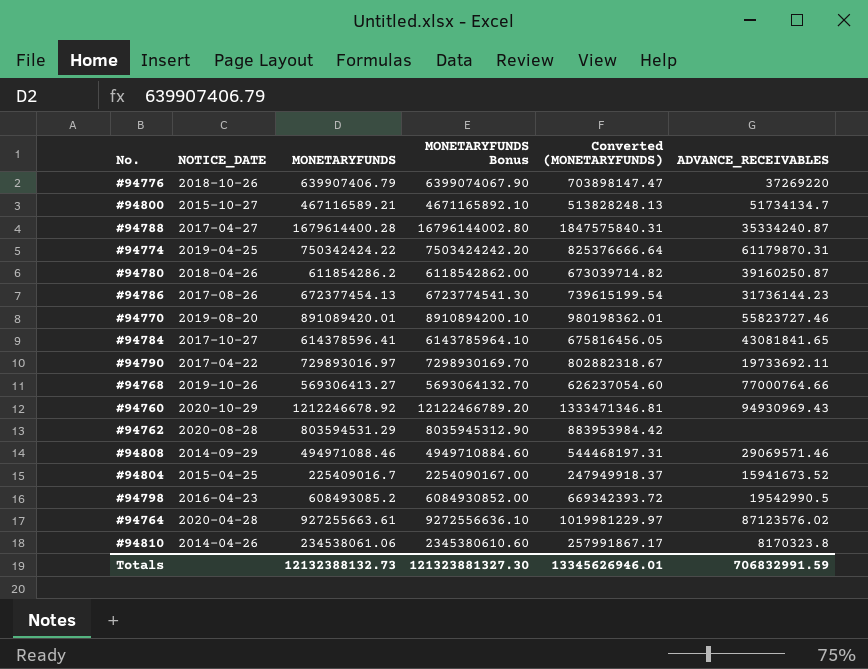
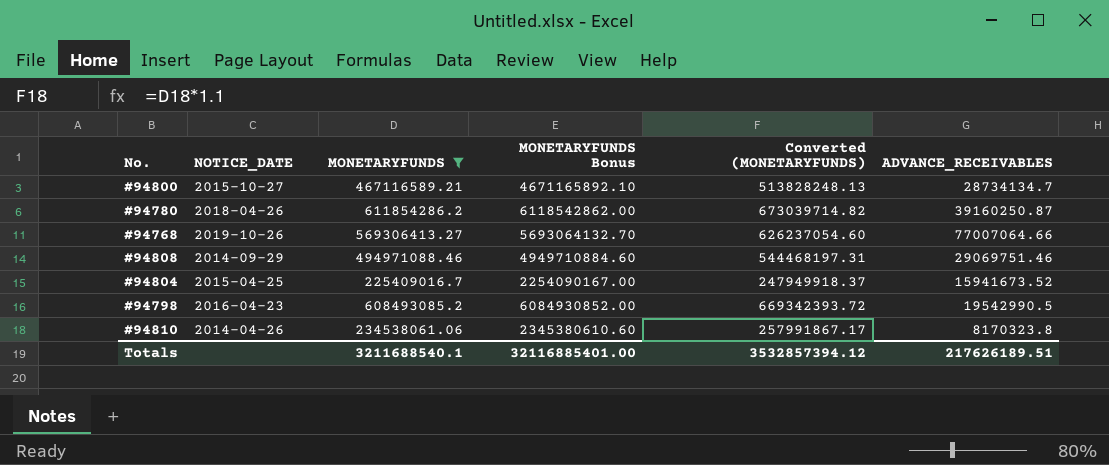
filter: none -> MONETARYFUNDS <= 611854286.2
#94800 | ADVANCE_RECEIVABLES: 51734134.7 -> 28734134.7
#94768 | ADVANCE_RECEIVABLES: 77000764.66 -> 77007064.66
#94808 | ADVANCE_RECEIVABLES: 29069571.46 -> 29069751.46
Totals | MONETARYFUNDS: 12132388132.73 -> 3211688540.1
Totals | MONETARYFUNDS Bonus: 121323881327.30 -> 32116885401.00
Totals | Converted (MONETARYFUNDS): 13345626946.01 -> 3532857394.12
Totals | ADVANCE_RECEIVABLES: 706832991.59 -> 217626189.51

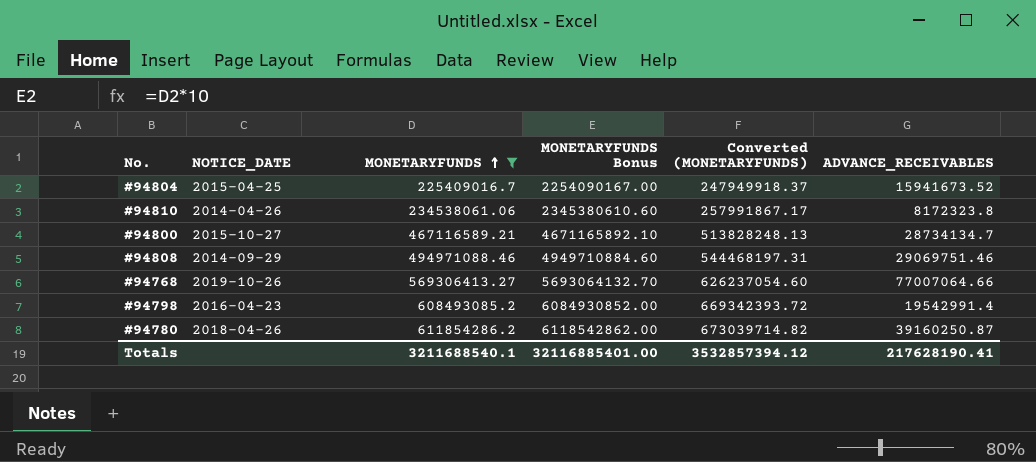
row order: none -> MONETARYFUNDS ascending
#94810 | ADVANCE_RECEIVABLES: 8170323.8 -> 8172323.8
#94798 | ADVANCE_RECEIVABLES: 19542990.5 -> 19542991.4
Totals | ADVANCE_RECEIVABLES: 217626189.51 -> 217628190.41

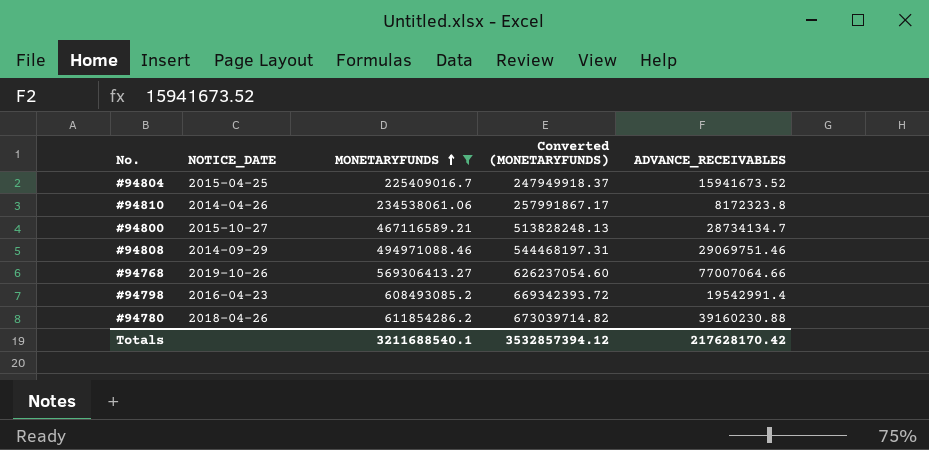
column MONETARYFUNDS Bonus | formula: [MONETARYFUNDS] * 10 -> none
#94780 | ADVANCE_RECEIVABLES: 39160250.87 -> 39160230.88
Totals | ADVANCE_RECEIVABLES: 217628190.41 -> 217628170.42

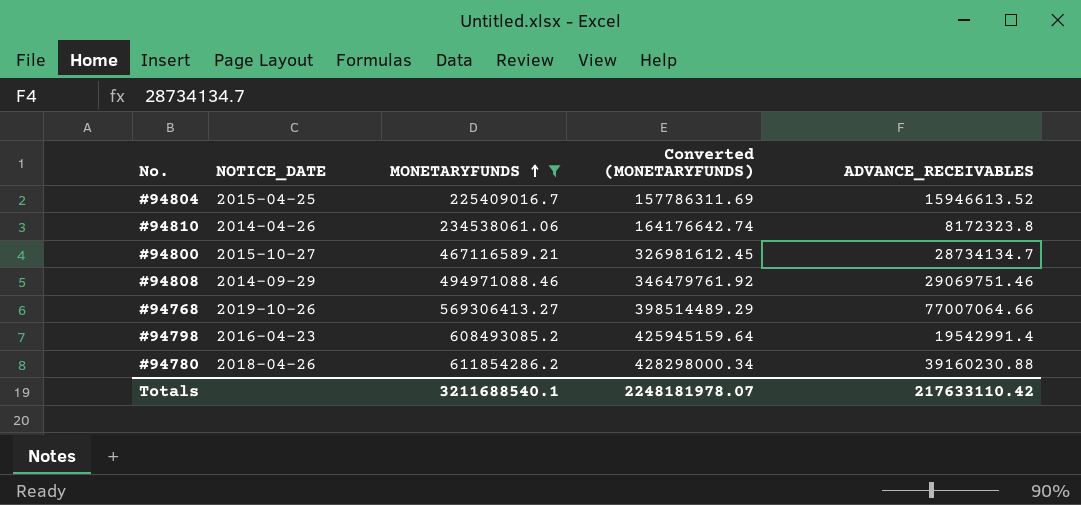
column Converted (MONETARYFUNDS) | formula: [MONETARYFUNDS] * 1.1 -> [MONETARYFUNDS] * 0.7
#94804 | ADVANCE_RECEIVABLES: 15941673.52 -> 15946613.52
Totals | Converted (MONETARYFUNDS): 3532857394.12 -> 2248181978.07
Totals | ADVANCE_RECEIVABLES: 217628170.42 -> 217633110.42

